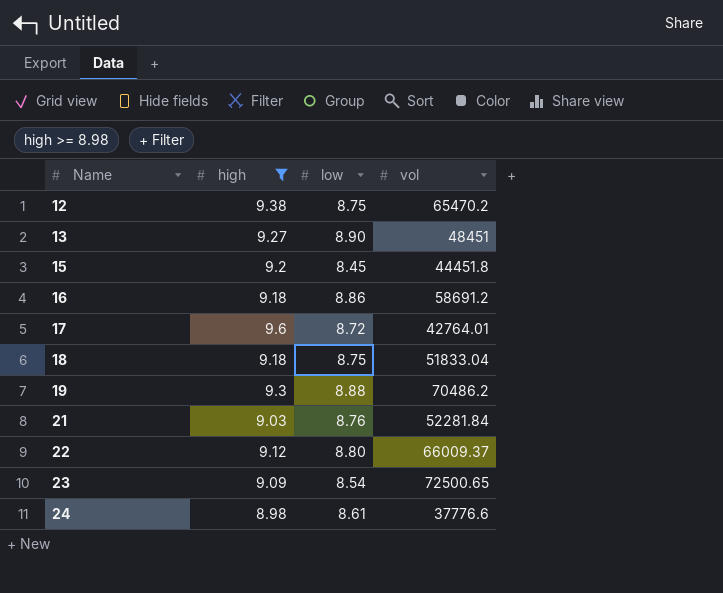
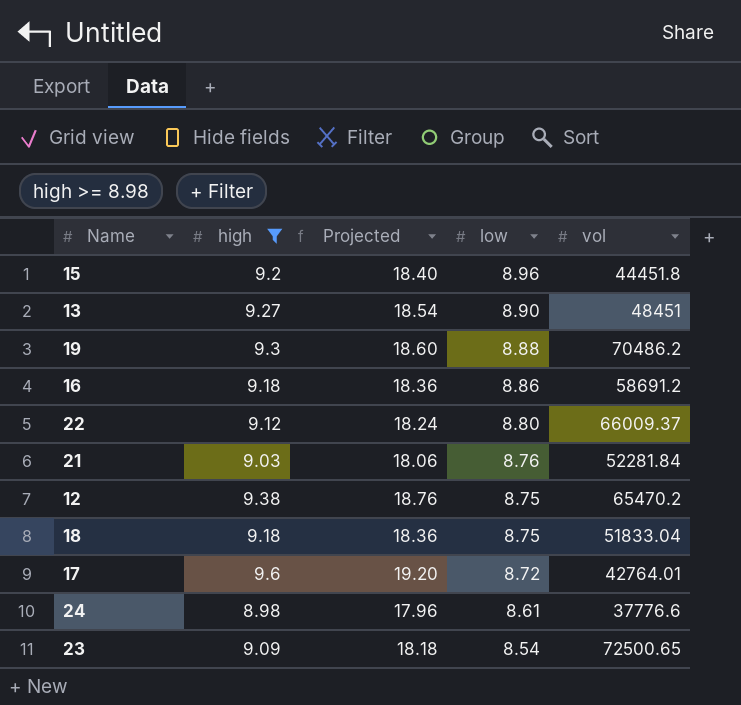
row order: Name ascending -> low descending
column Projected | formula: none -> [high] * 2
15 | low: 8.45 -> 8.96

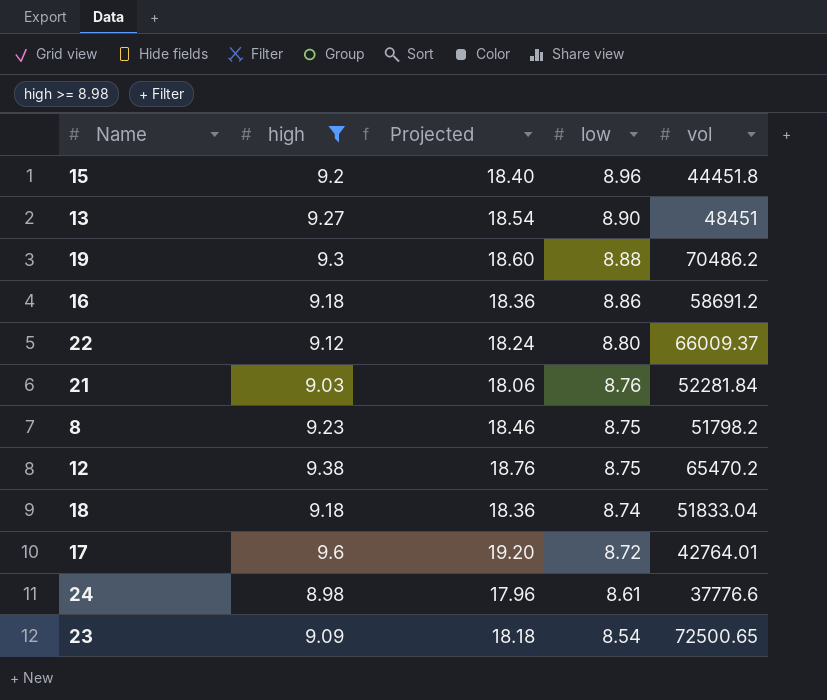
row 8: none -> 9.23 | 18.46 | 8.75 | 51798.2
18 | low: 8.75 -> 8.74

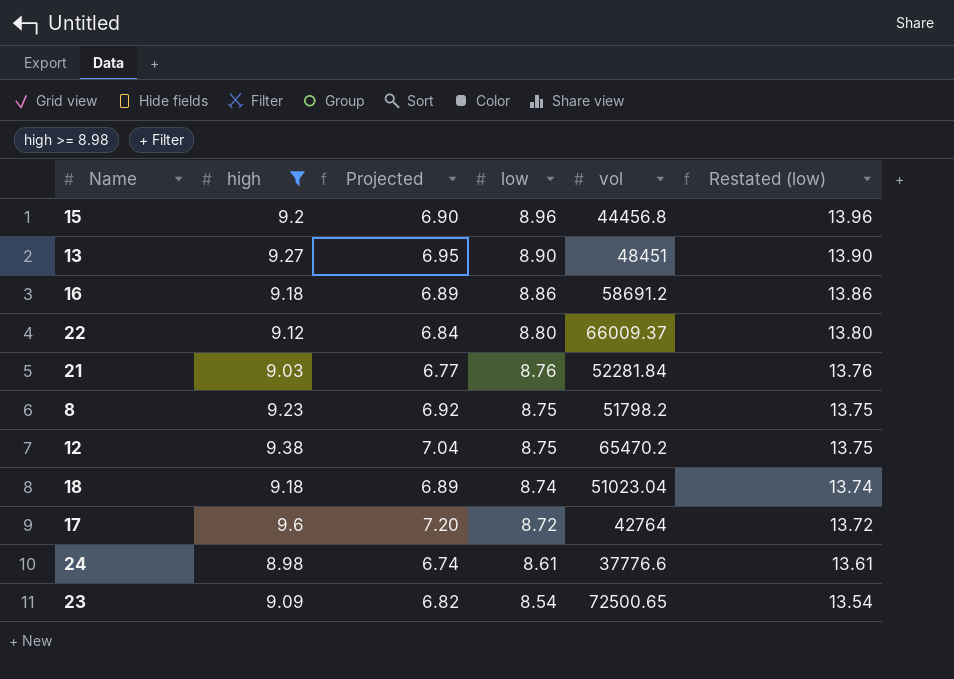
column Projected | formula: [high] * 2 -> [high] * 0.75
column Restated (low) | formula: none -> [low] + 5
row 19: 9.3 | 18.60 | 8.88 | 70486.2 -> none
15 | vol: 44451.8 -> 44456.8
18 | vol: 51833.04 -> 51023.04
17 | vol: 42764.01 -> 42764

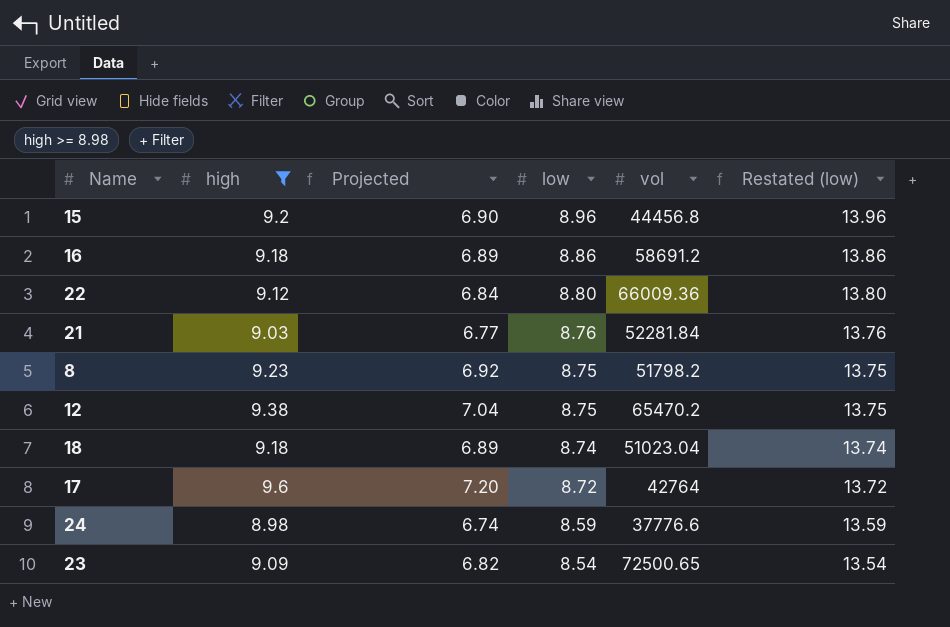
row 13: 9.27 | 6.95 | 8.90 | 48451 | 13.90 -> none
22 | vol: 66009.37 -> 66009.36
24 | low: 8.61 -> 8.59
24 | Restated (low): 13.61 -> 13.59

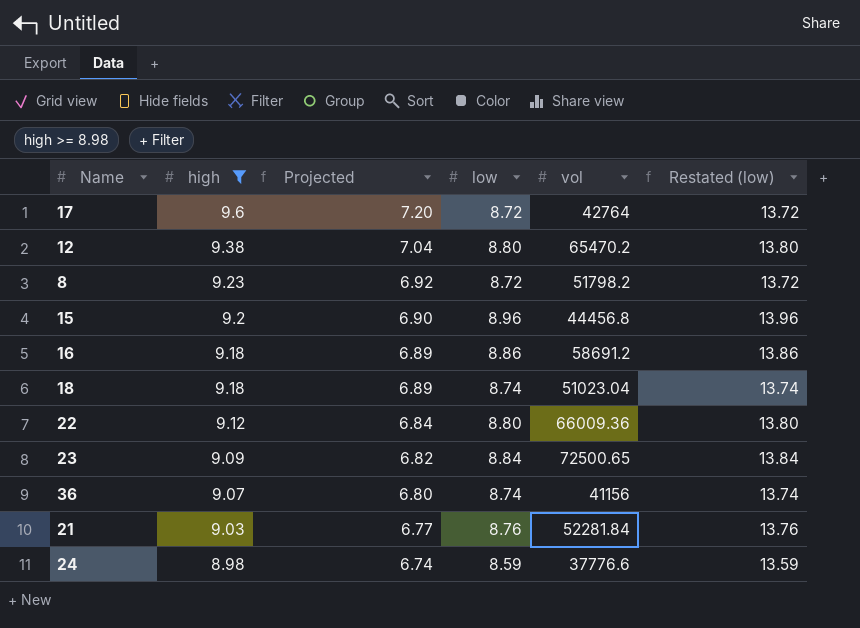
row order: low descending -> high descending
12 | low: 8.75 -> 8.80
12 | Restated (low): 13.75 -> 13.80
8 | low: 8.75 -> 8.72
8 | Restated (low): 13.75 -> 13.72
23 | low: 8.54 -> 8.84
23 | Restated (low): 13.54 -> 13.84
row 36: none -> 9.07 | 6.80 | 8.74 | 41156 | 13.74

